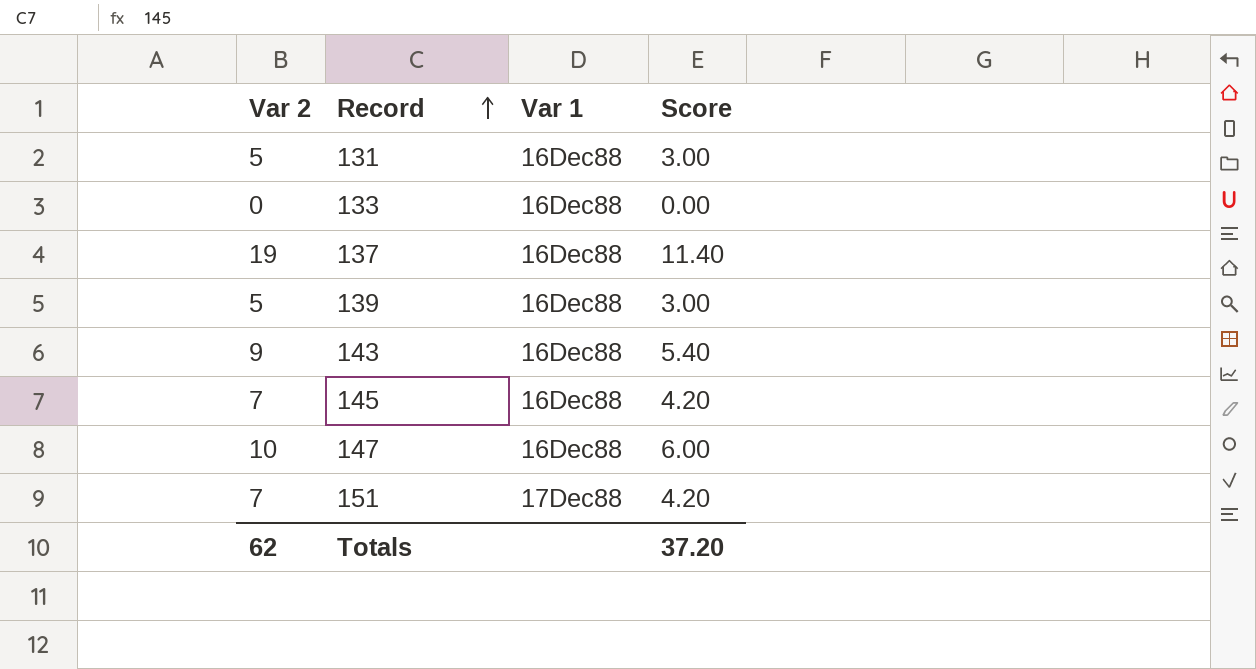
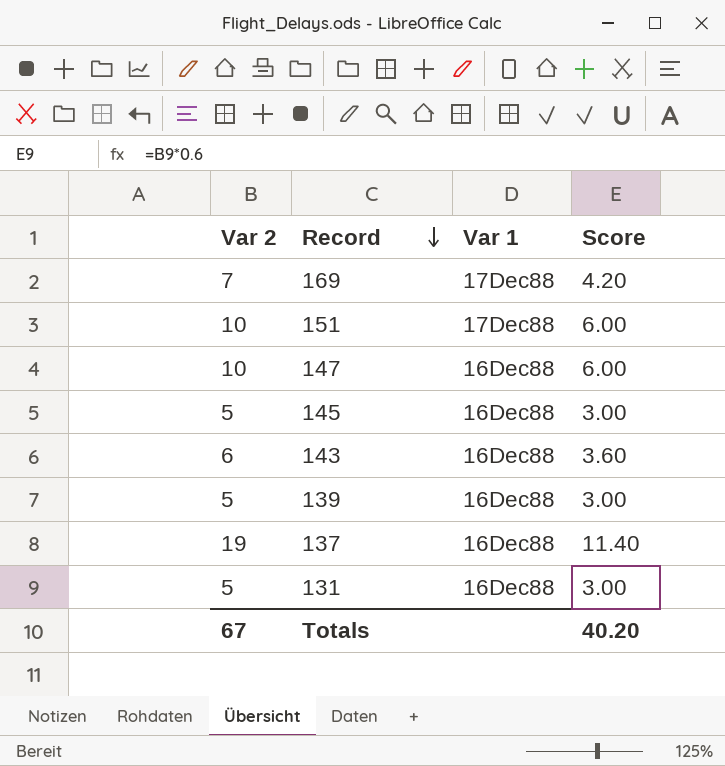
row order: Record ascending -> Record descending
row 133: 0 | 16Dec88 | 0.00 -> none
row 169: none -> 7 | 17Dec88 | 4.20
151 | Var 2: 7 -> 10
151 | Score: 4.20 -> 6.00
145 | Var 2: 7 -> 5
145 | Score: 4.20 -> 3.00
143 | Var 2: 9 -> 6
143 | Score: 5.40 -> 3.60
Totals | Var 2: 62 -> 67
Totals | Score: 37.20 -> 40.20

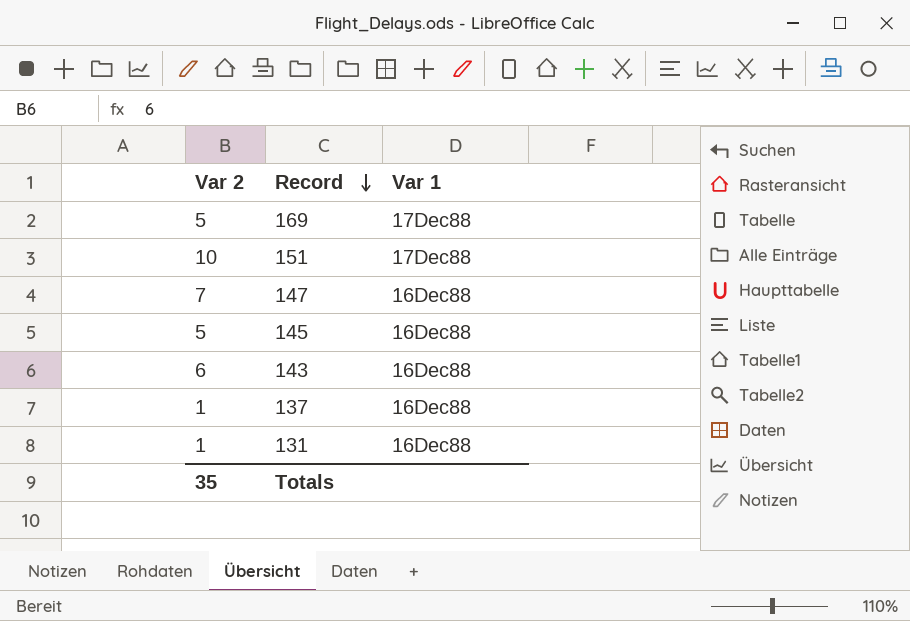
column Score | formula: [Var 2] * 0.6 -> none
row 139: 5 | 16Dec88 | 3.00 -> none
169 | Var 2: 7 -> 5
147 | Var 2: 10 -> 7
137 | Var 2: 19 -> 1
131 | Var 2: 5 -> 1
Totals | Var 2: 67 -> 35

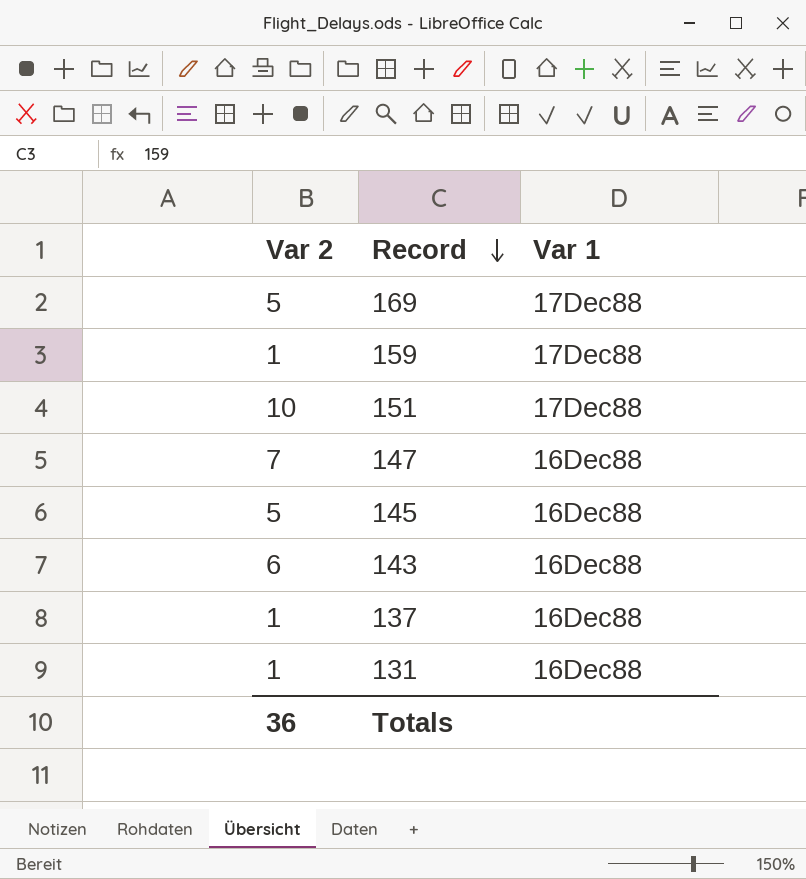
row 159: none -> 1 | 17Dec88
Totals | Var 2: 35 -> 36

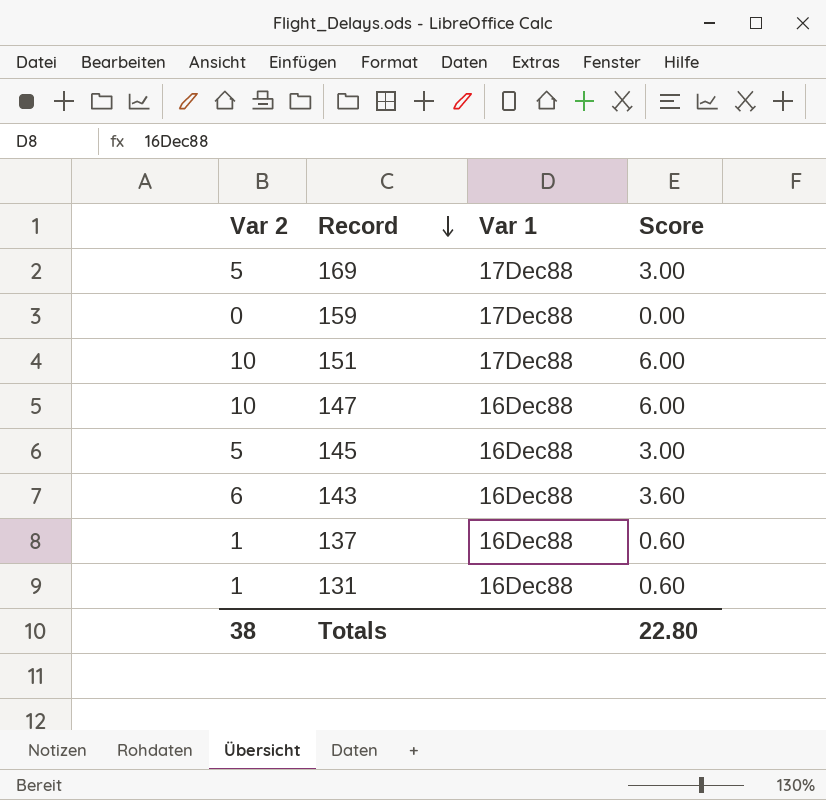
column Score | formula: none -> [Var 2] * 0.6
159 | Var 2: 1 -> 0
147 | Var 2: 7 -> 10
Totals | Var 2: 36 -> 38

